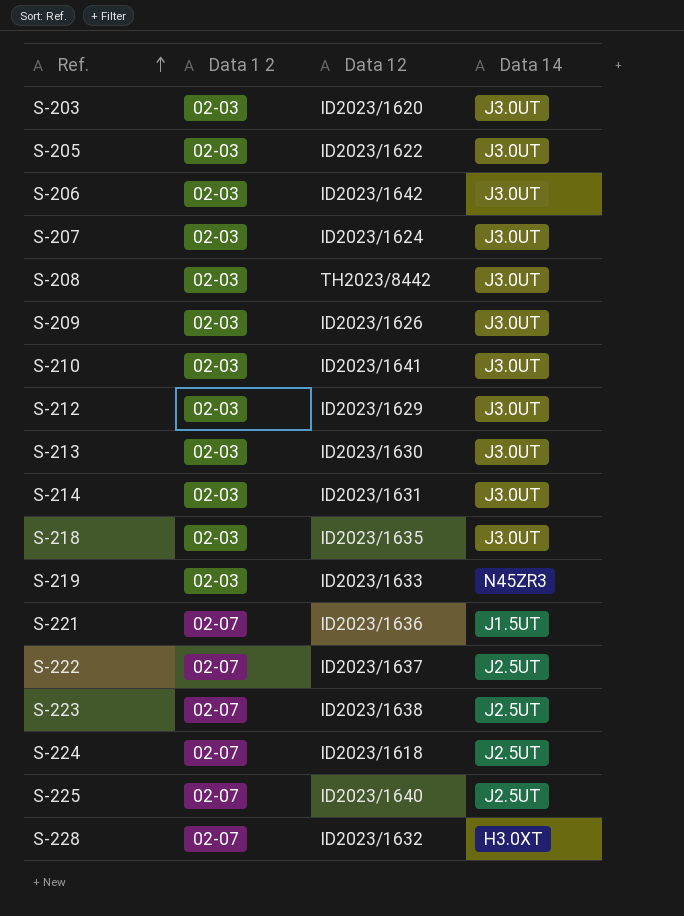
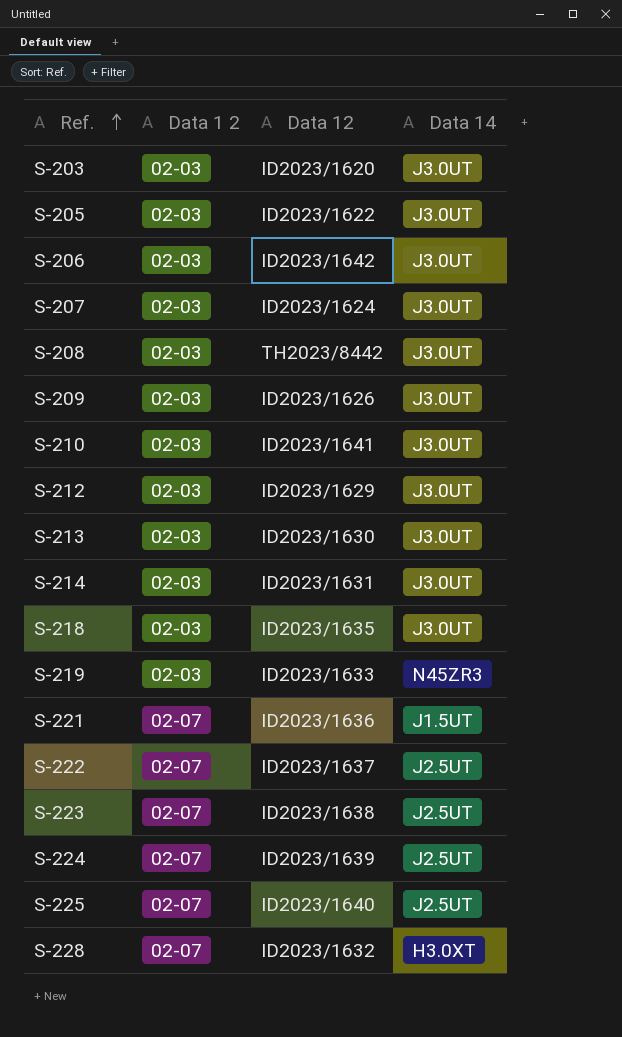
S-224 | Data 12: ID2023/1618 -> ID2023/1639

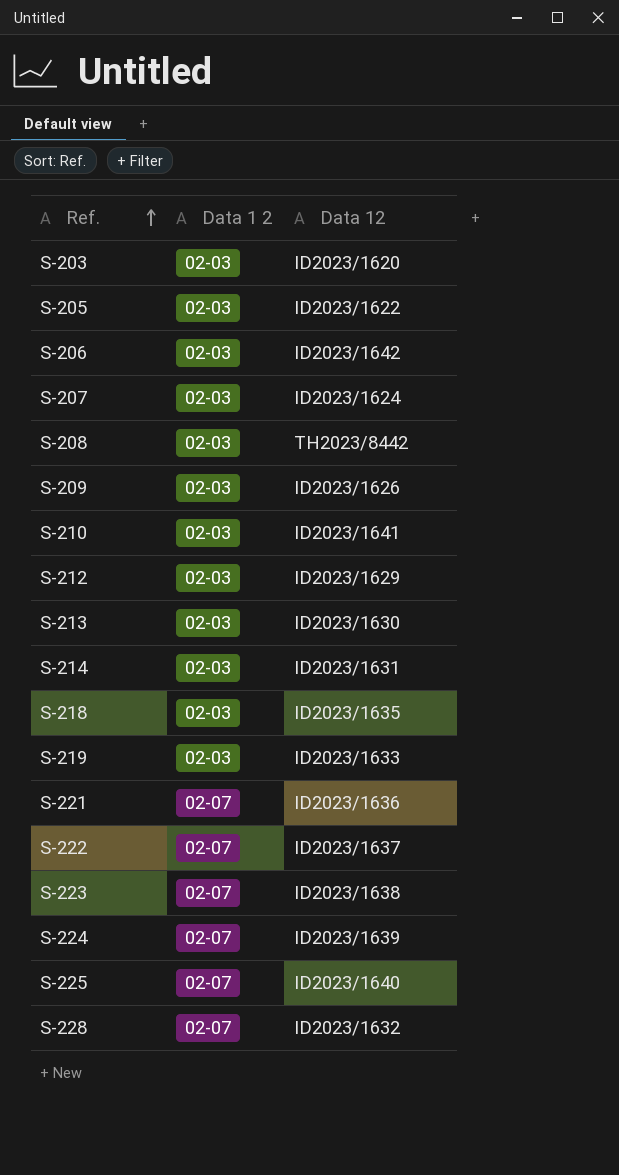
column Data 14 | position: 4 -> none

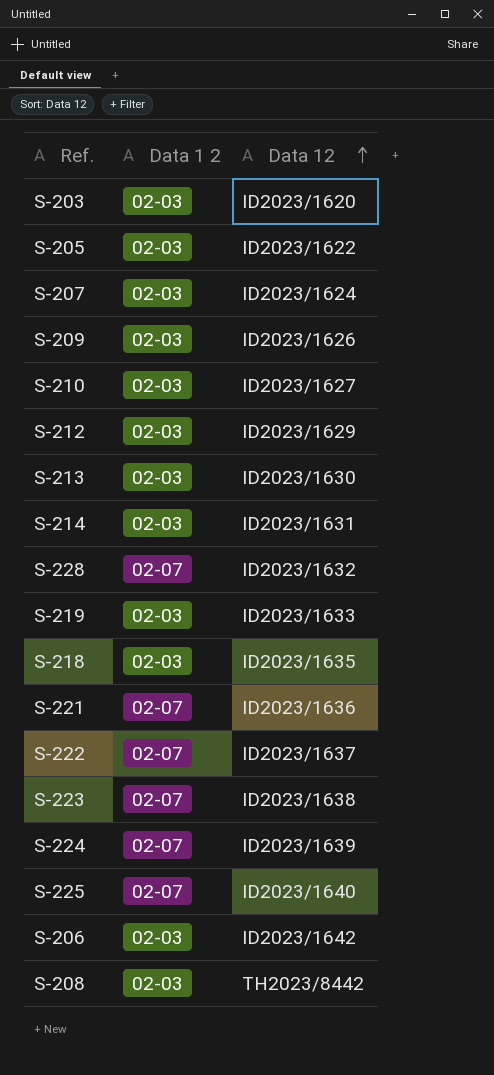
row order: Ref. ascending -> Data 12 ascending
S-210 | Data 12: ID2023/1641 -> ID2023/1627

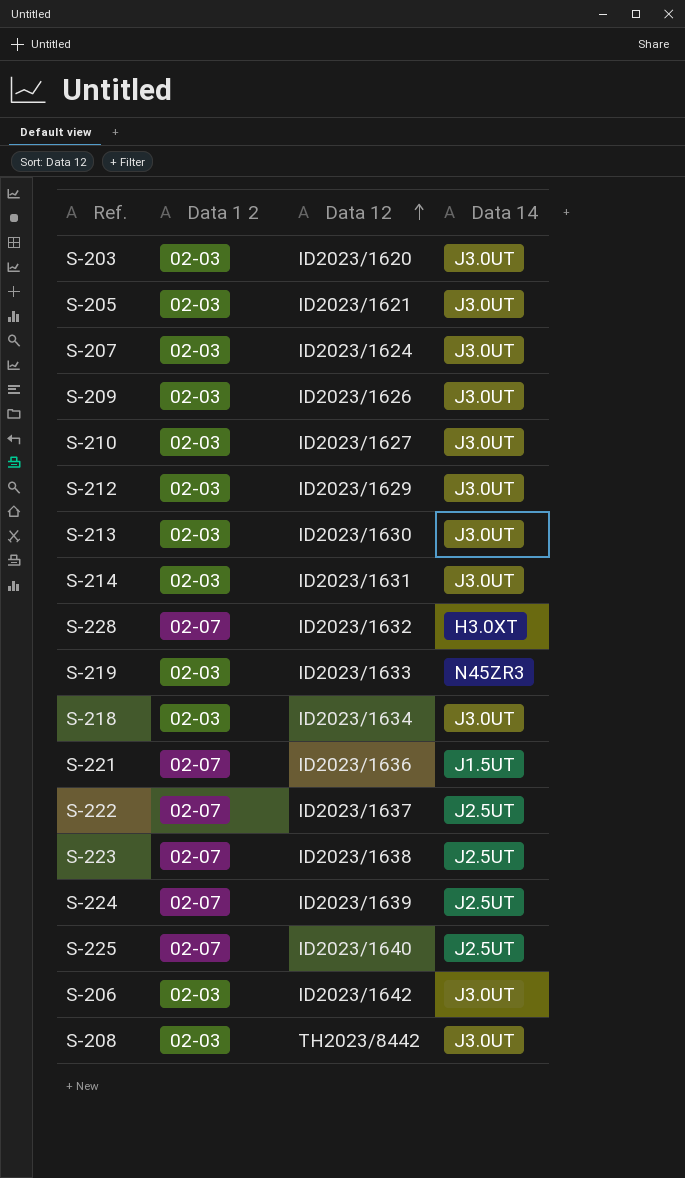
column Data 14 | position: none -> 4
S-205 | Data 12: ID2023/1622 -> ID2023/1621
S-218 | Data 12: ID2023/1635 -> ID2023/1634

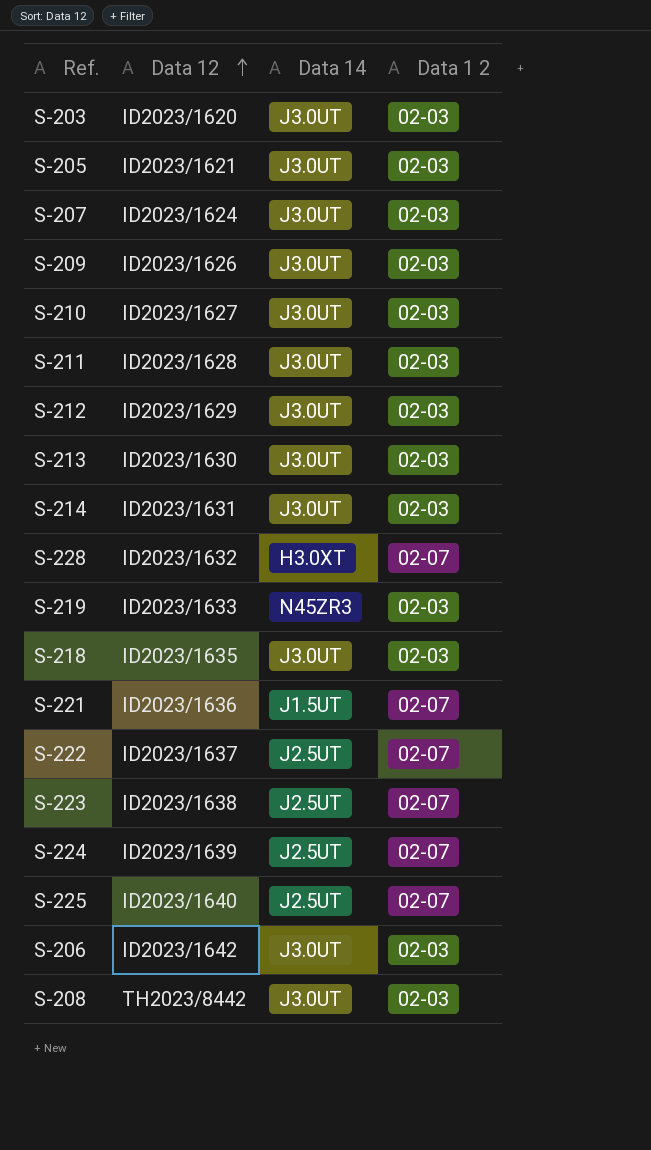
column Data 1 2 | position: 2 -> 4
row S-211: none -> ID2023/1628 | J3.0UT | 02-03
S-218 | Data 12: ID2023/1634 -> ID2023/1635

